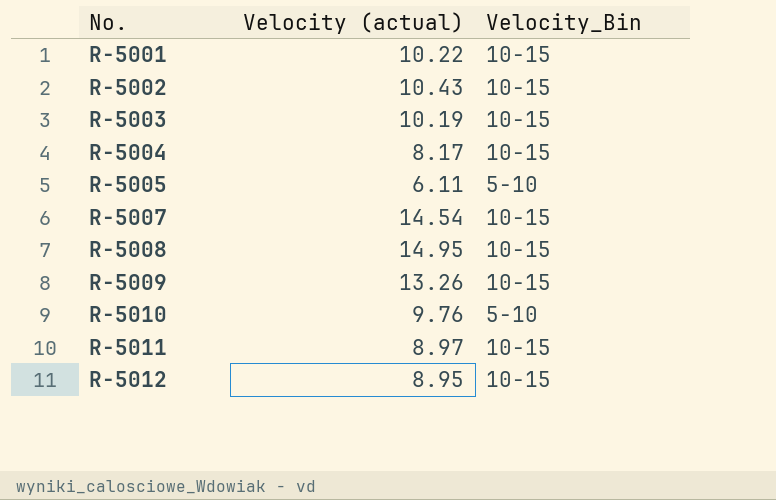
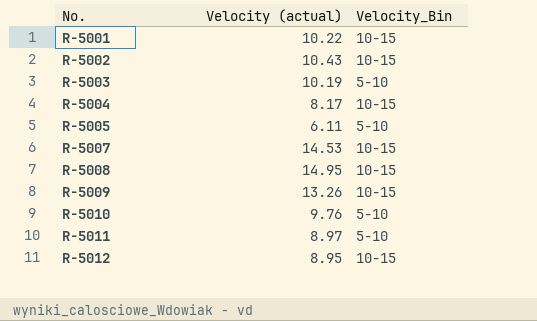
R-5003 | Velocity_Bin: 10-15 -> 5-10
R-5007 | Velocity (actual): 14.54 -> 14.53
R-5011 | Velocity_Bin: 10-15 -> 5-10

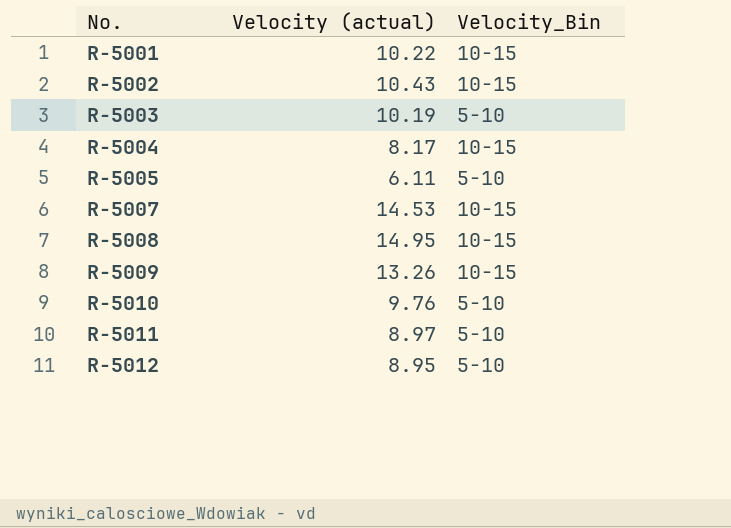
R-5012 | Velocity_Bin: 10-15 -> 5-10

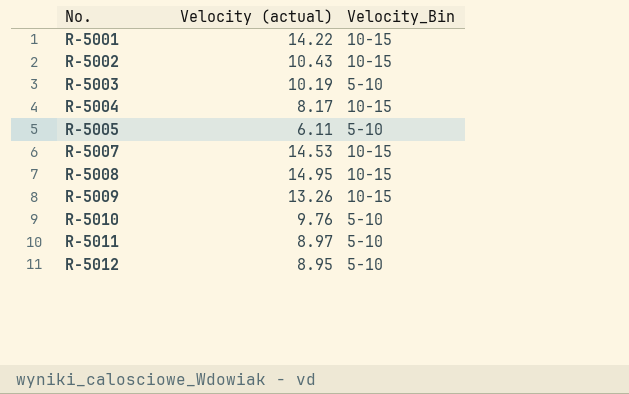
R-5001 | Velocity (actual): 10.22 -> 14.22

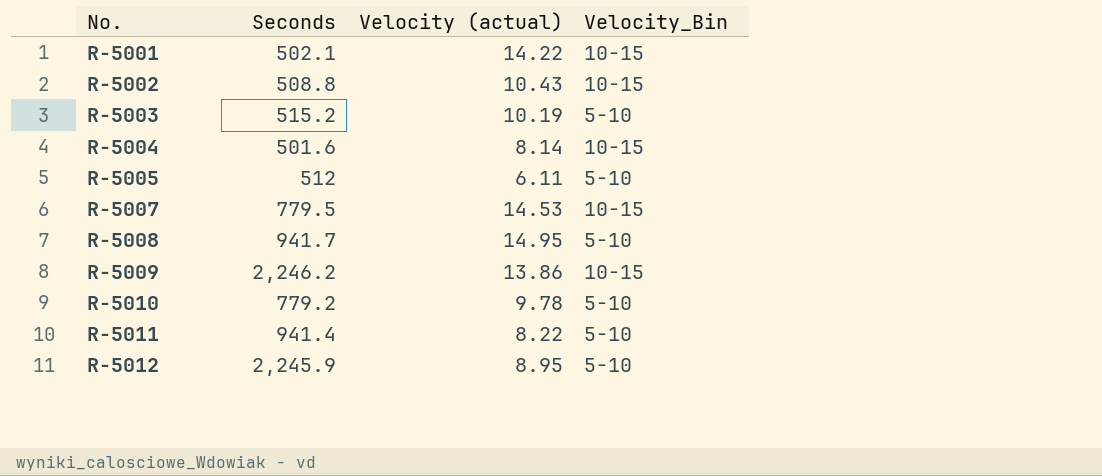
column Seconds | position: none -> 2
R-5004 | Velocity (actual): 8.17 -> 8.14
R-5008 | Velocity_Bin: 10-15 -> 5-10
R-5009 | Velocity (actual): 13.26 -> 13.86
R-5010 | Velocity (actual): 9.76 -> 9.78
R-5011 | Velocity (actual): 8.97 -> 8.22

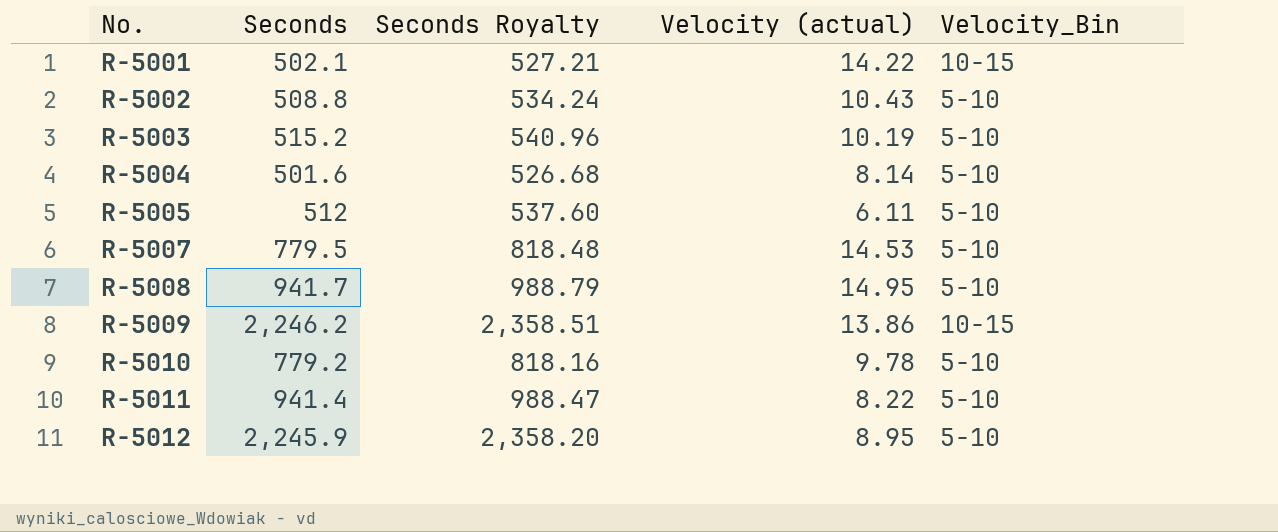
column Seconds Royalty | formula: none -> [Seconds] * 1.05
R-5002 | Velocity_Bin: 10-15 -> 5-10
R-5004 | Velocity_Bin: 10-15 -> 5-10
R-5007 | Velocity_Bin: 10-15 -> 5-10

